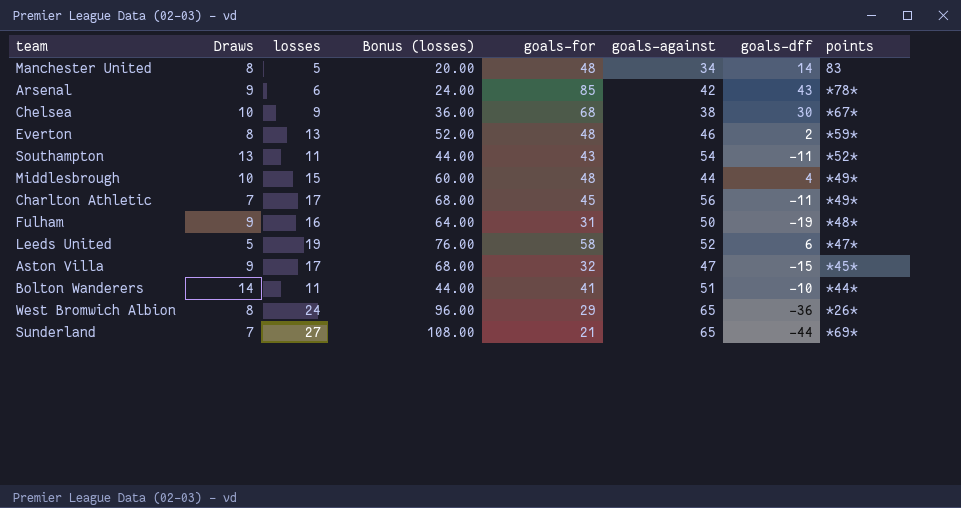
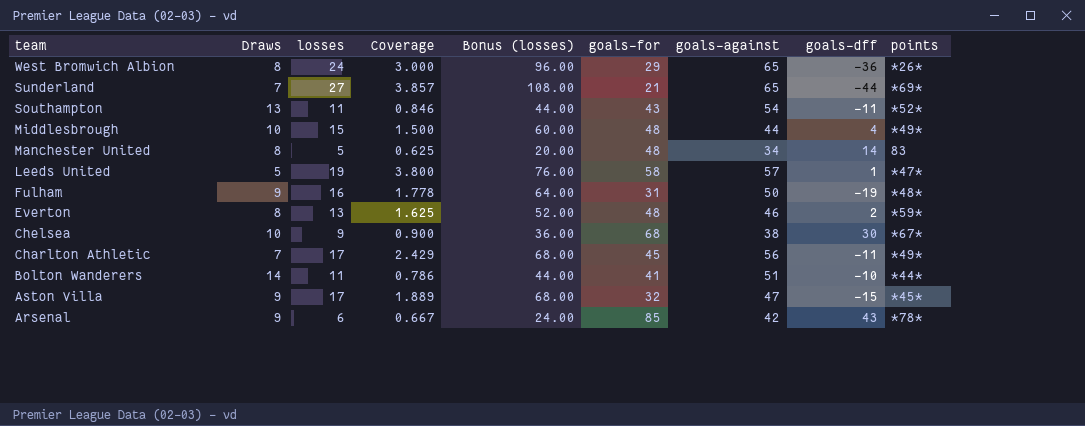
row order: none -> team descending
column Coverage | formula: none -> [losses] / [Draws]
Leeds United | goals-against: 52 -> 57
Leeds United | goals-dff: 6 -> 1

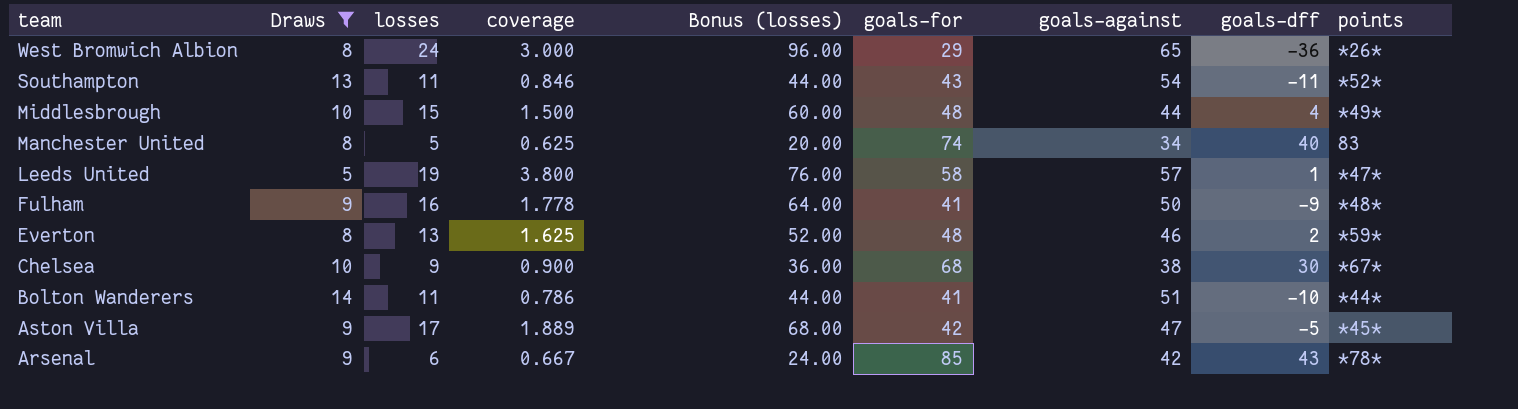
filter: none -> Draws != 7
column name: Coverage -> coverage
Manchester United | goals-for: 48 -> 74
Manchester United | goals-dff: 14 -> 40
Fulham | goals-for: 31 -> 41
Fulham | goals-dff: -19 -> -9
Aston Villa | goals-for: 32 -> 42
Aston Villa | goals-dff: -15 -> -5

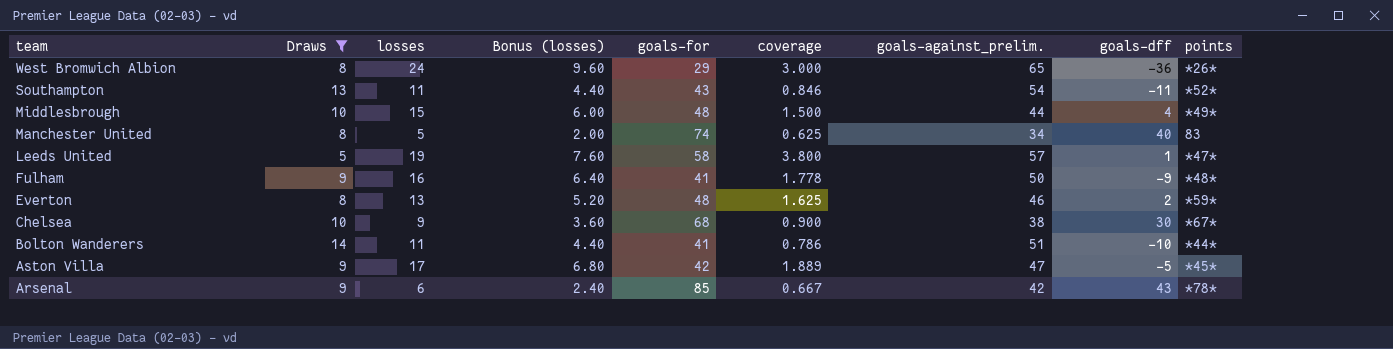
column Bonus (losses) | formula: [losses] * 4 -> [losses] * 0.4
column coverage | position: 4 -> 6
column name: goals-against -> goals-against_prelim.

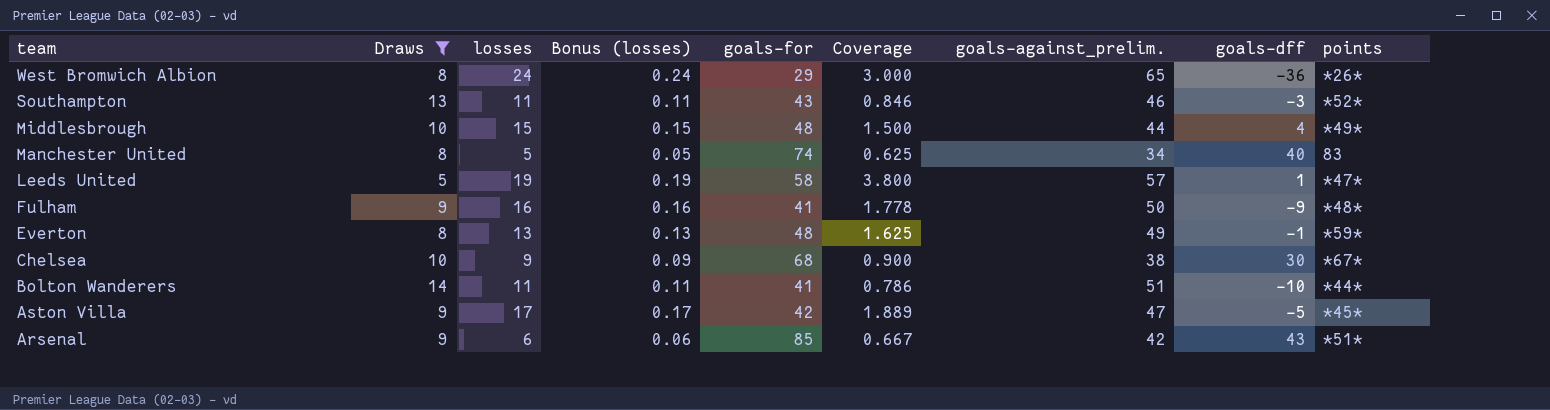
column Bonus (losses) | formula: [losses] * 0.4 -> [losses] * 0.01
column name: coverage -> Coverage
Southampton | goals-against_prelim.: 54 -> 46
Southampton | goals-dff: -11 -> -3
Everton | goals-against_prelim.: 46 -> 49
Everton | goals-dff: 2 -> -1
Arsenal | points: *78* -> *51*

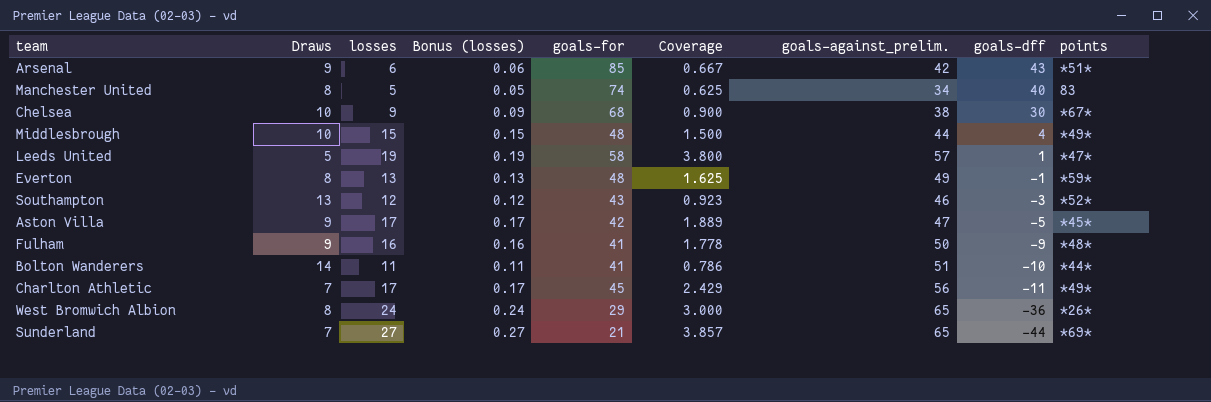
filter: Draws != 7 -> none
row order: team descending -> goals-dff descending
Southampton | losses: 11 -> 12
Southampton | Bonus (losses): 0.11 -> 0.12
Southampton | Coverage: 0.846 -> 0.923

